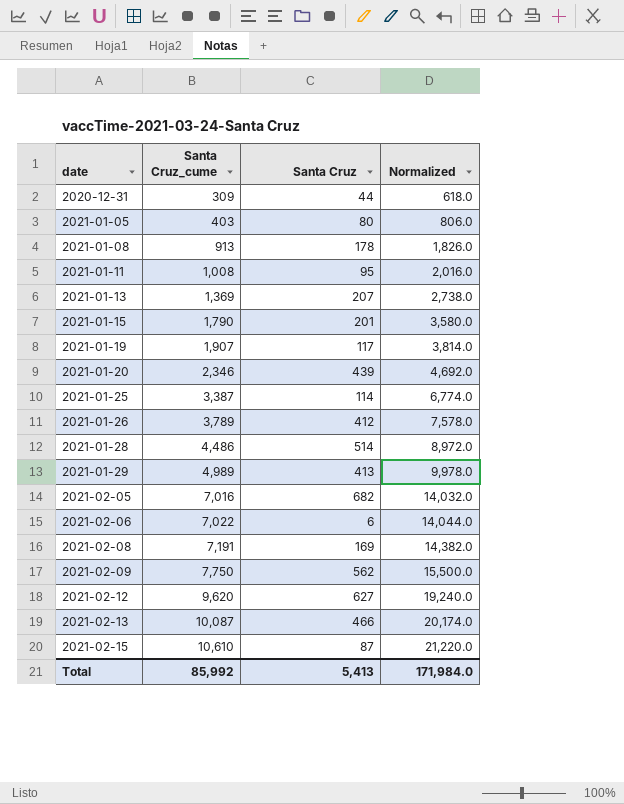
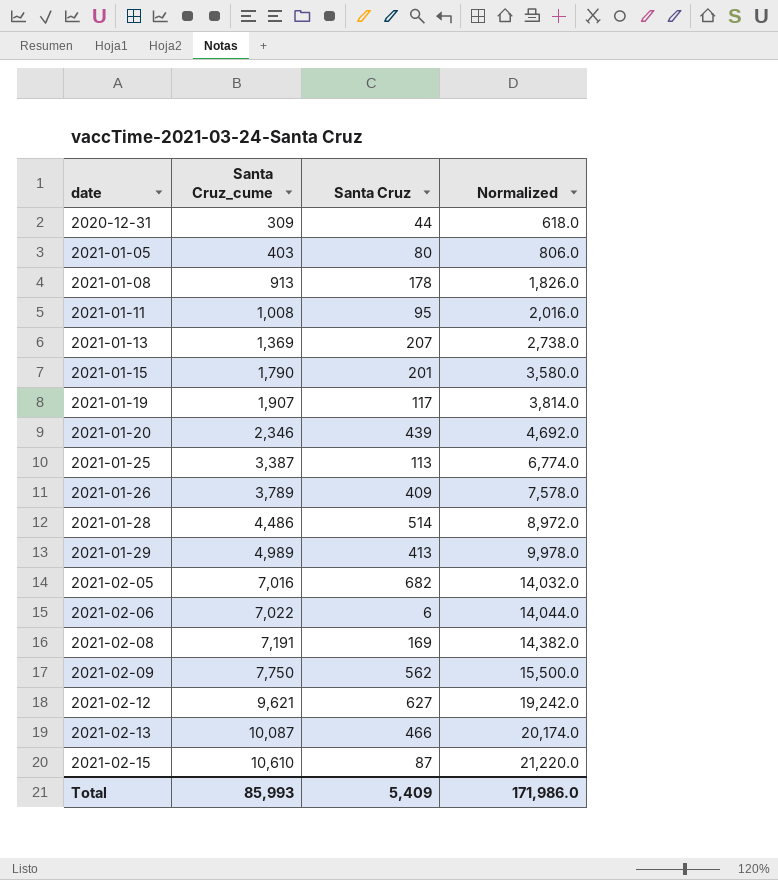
2021-01-25 | Santa Cruz: 114 -> 113
2021-01-26 | Santa Cruz: 412 -> 409
2021-02-12 | Santa Cruz_cume: 9,620 -> 9,621
2021-02-12 | Normalized: 19,240.0 -> 19,242.0
Total | Santa Cruz_cume: 85,992 -> 85,993
Total | Santa Cruz: 5,413 -> 5,409
Total | Normalized: 171,984.0 -> 171,986.0

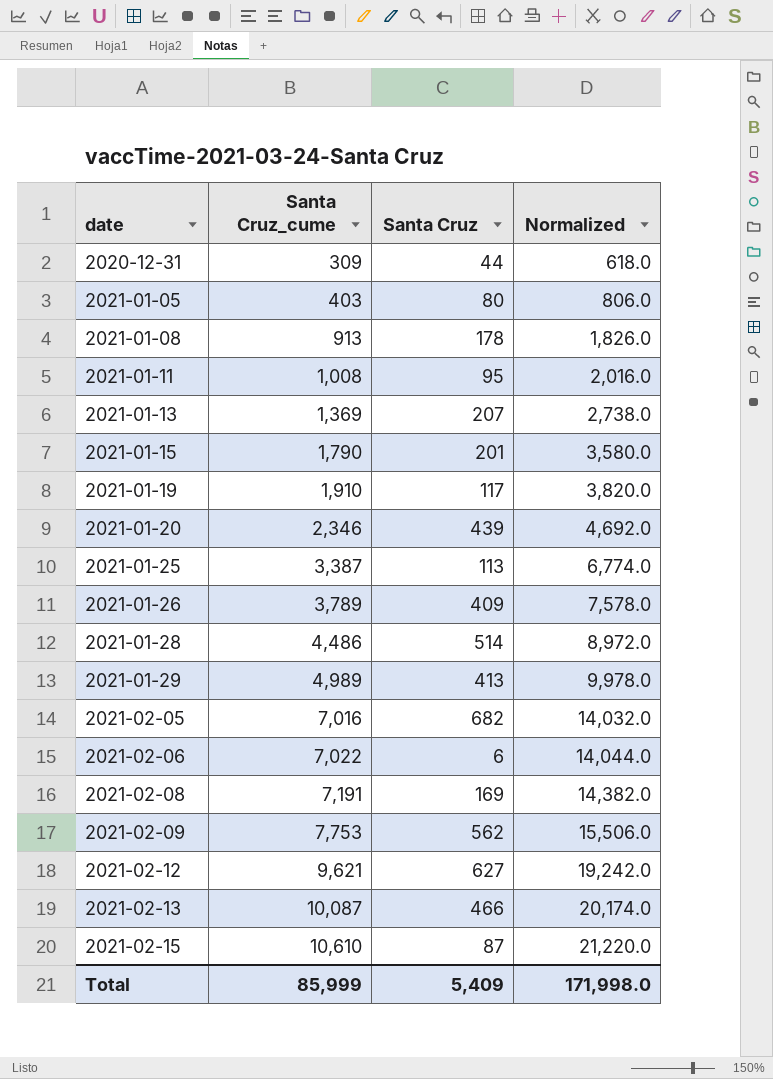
2021-01-19 | Santa Cruz_cume: 1,907 -> 1,910
2021-01-19 | Normalized: 3,814.0 -> 3,820.0
2021-02-09 | Santa Cruz_cume: 7,750 -> 7,753
2021-02-09 | Normalized: 15,500.0 -> 15,506.0
Total | Santa Cruz_cume: 85,993 -> 85,999
Total | Normalized: 171,986.0 -> 171,998.0

